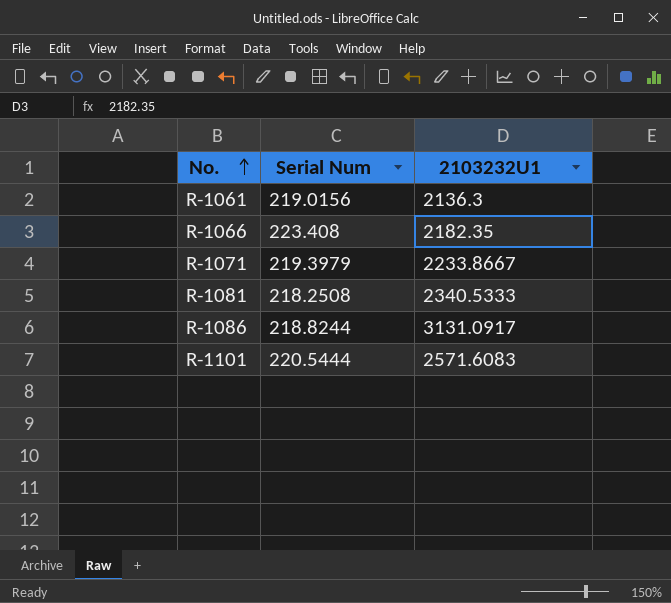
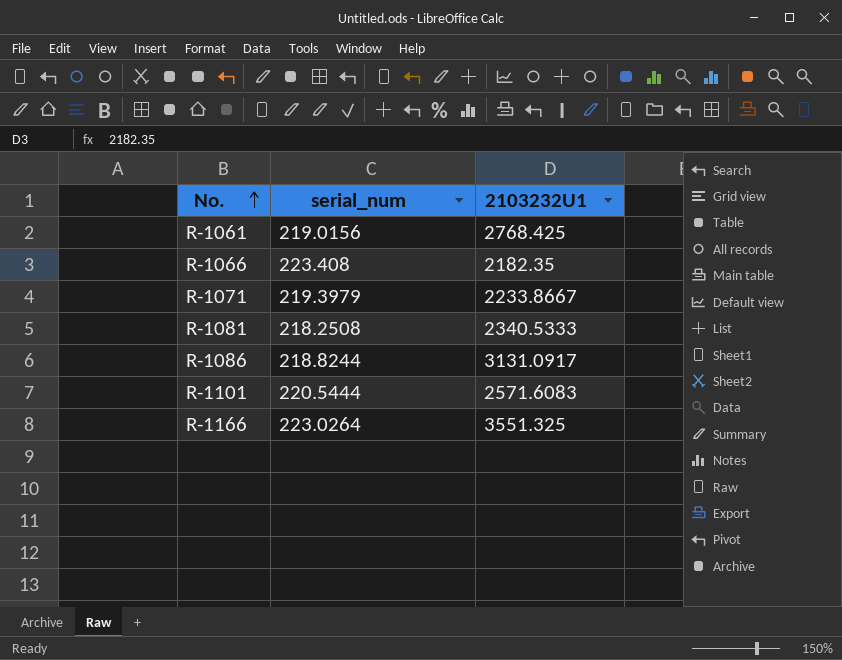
column name: Serial Num -> serial_num
R-1061 | 2103232U1: 2136.3 -> 2768.425
row R-1166: none -> 223.0264 | 3551.325

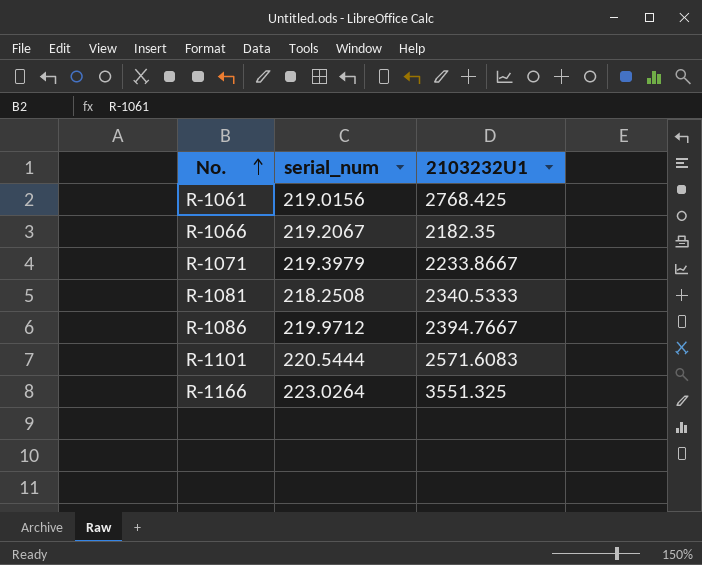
R-1066 | serial_num: 223.408 -> 219.2067
R-1086 | serial_num: 218.8244 -> 219.9712
R-1086 | 2103232U1: 3131.0917 -> 2394.7667

